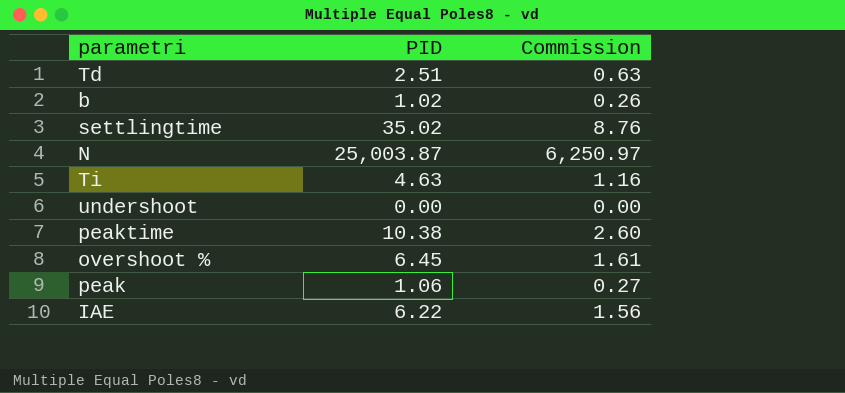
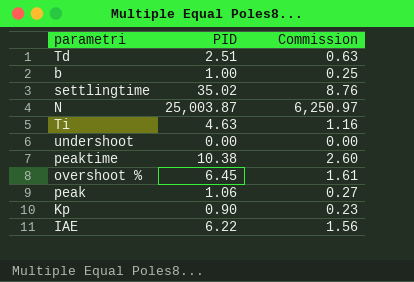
b | PID: 1.02 -> 1.00
b | Commission: 0.26 -> 0.25
row Kp: none -> 0.90 | 0.23

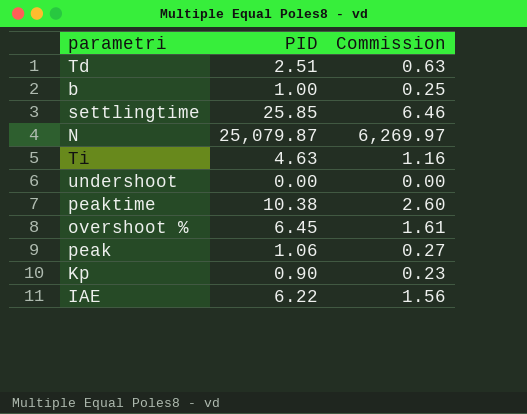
settlingtime | PID: 35.02 -> 25.85
settlingtime | Commission: 8.76 -> 6.46
N | PID: 25,003.87 -> 25,079.87
N | Commission: 6,250.97 -> 6,269.97

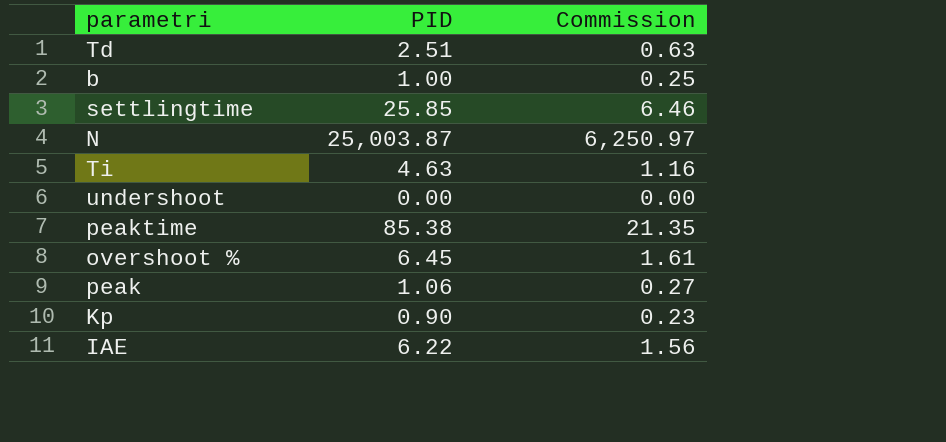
N | PID: 25,079.87 -> 25,003.87
N | Commission: 6,269.97 -> 6,250.97
peaktime | PID: 10.38 -> 85.38
peaktime | Commission: 2.60 -> 21.35

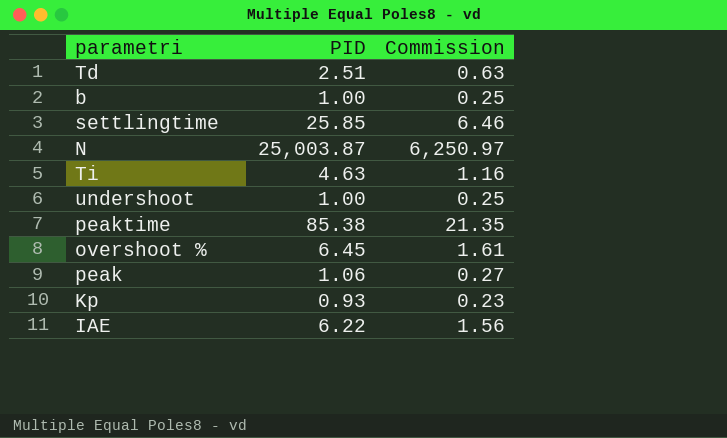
undershoot | PID: 0.00 -> 1.00
undershoot | Commission: 0.00 -> 0.25
Kp | PID: 0.90 -> 0.93

